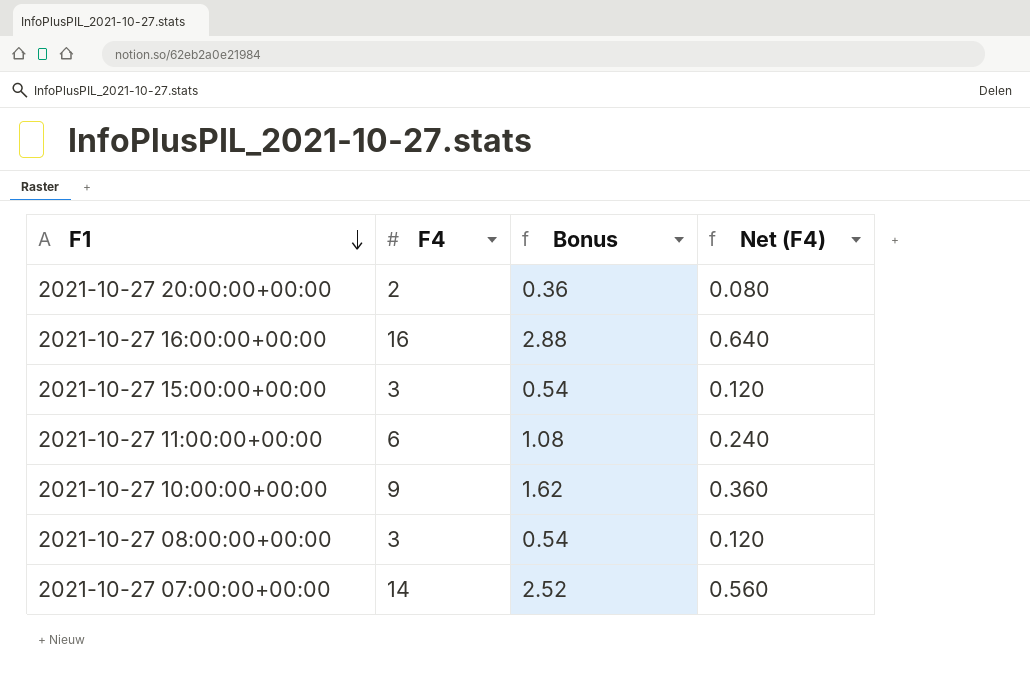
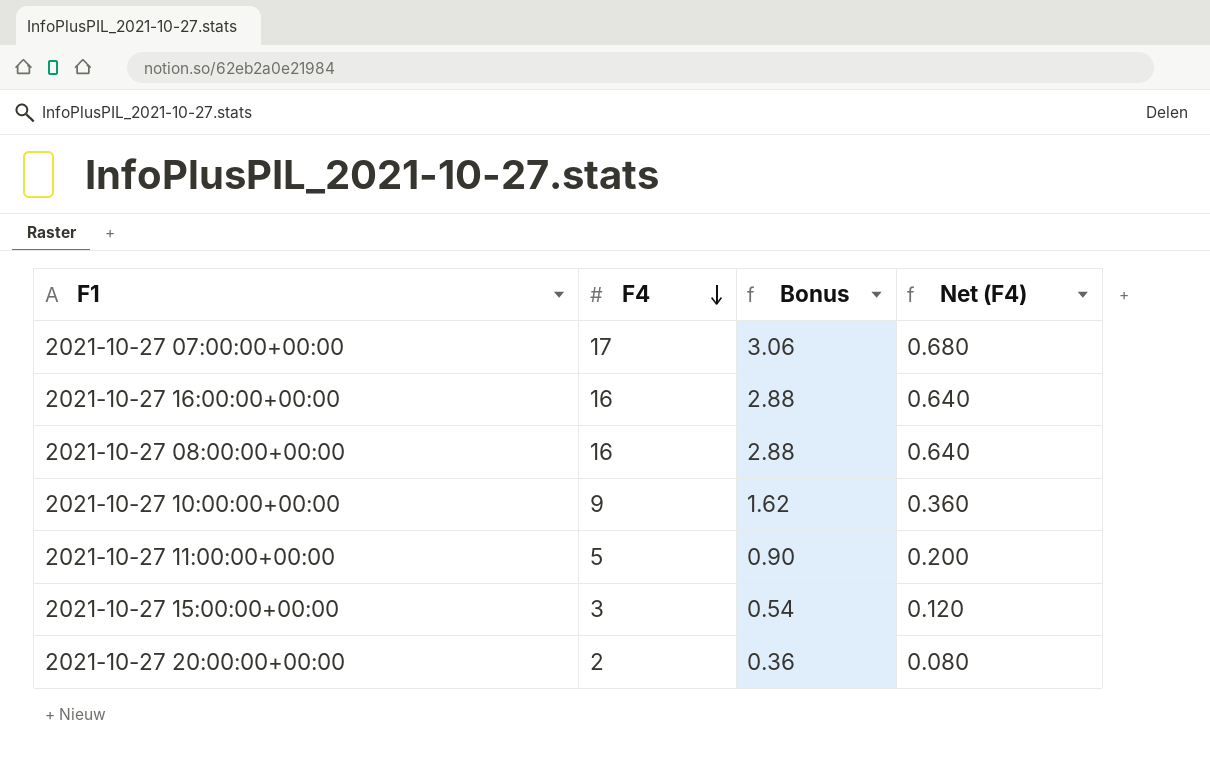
row order: F1 descending -> F4 descending
2021-10-27 07:00:00+00:00 | F4: 14 -> 17
2021-10-27 07:00:00+00:00 | Bonus: 2.52 -> 3.06
2021-10-27 07:00:00+00:00 | Net (F4): 0.560 -> 0.680
2021-10-27 08:00:00+00:00 | F4: 3 -> 16
2021-10-27 08:00:00+00:00 | Bonus: 0.54 -> 2.88
2021-10-27 08:00:00+00:00 | Net (F4): 0.120 -> 0.640
2021-10-27 11:00:00+00:00 | F4: 6 -> 5
2021-10-27 11:00:00+00:00 | Bonus: 1.08 -> 0.90
2021-10-27 11:00:00+00:00 | Net (F4): 0.240 -> 0.200

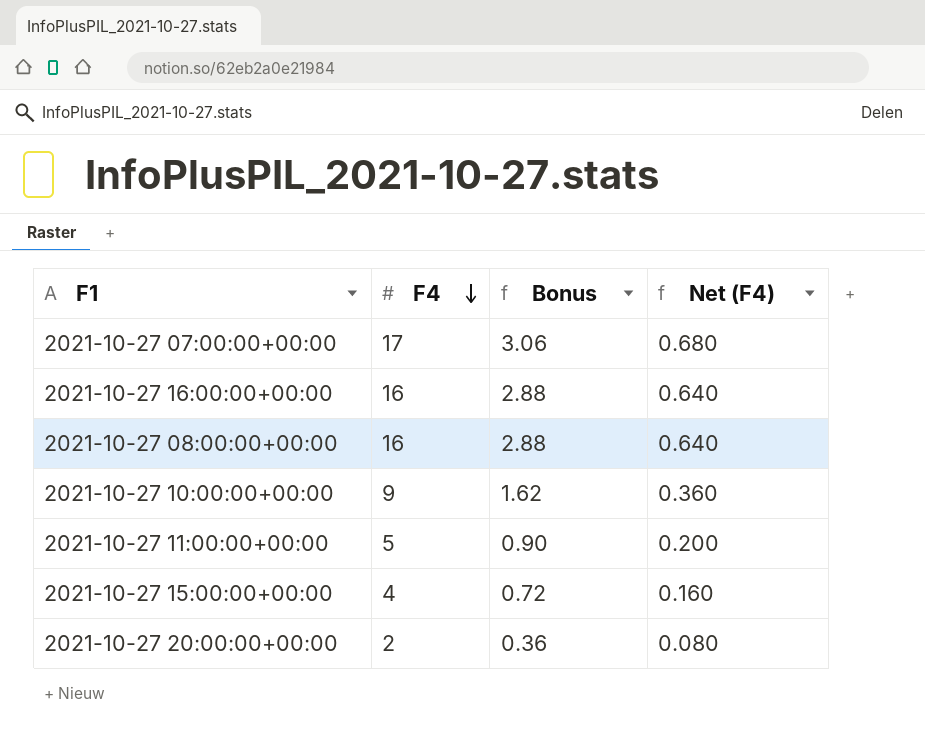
2021-10-27 15:00:00+00:00 | F4: 3 -> 4
2021-10-27 15:00:00+00:00 | Bonus: 0.54 -> 0.72
2021-10-27 15:00:00+00:00 | Net (F4): 0.120 -> 0.160

